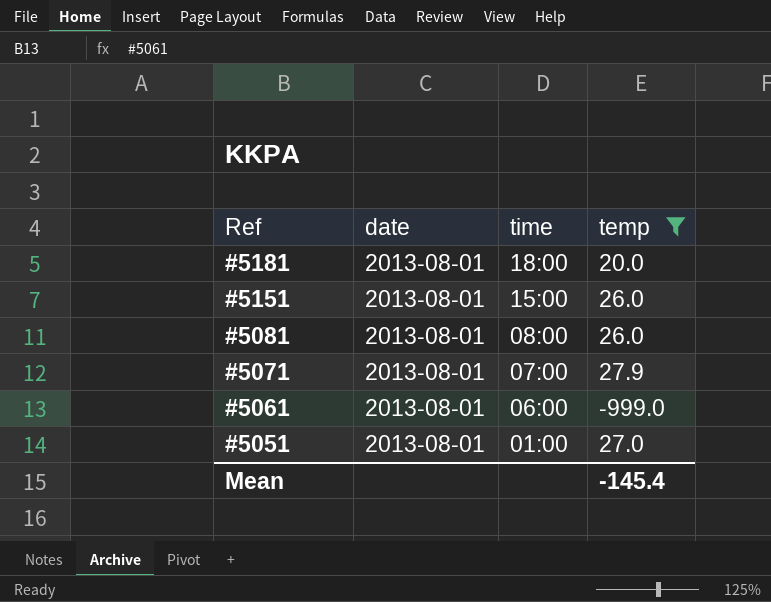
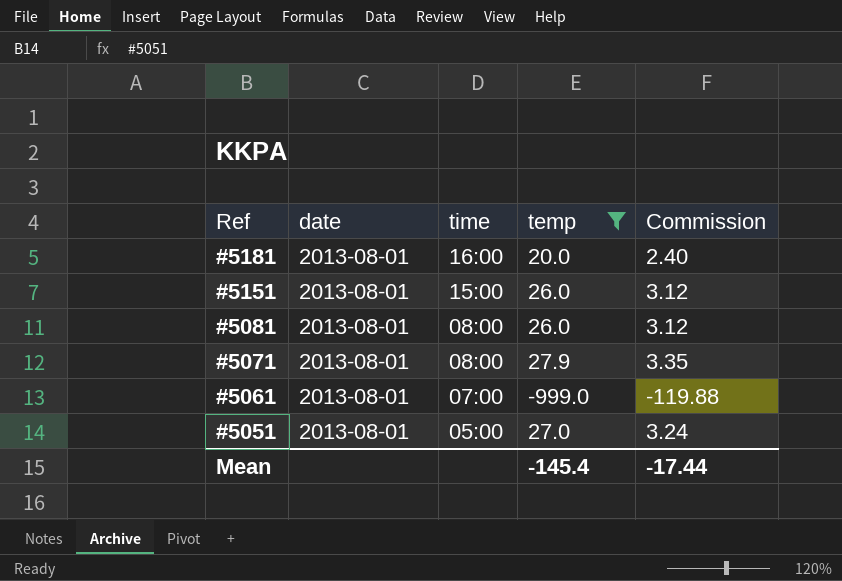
column Commission | formula: none -> [temp] * 0.12
#5181 | time: 18:00 -> 16:00
#5071 | time: 07:00 -> 08:00
#5061 | time: 06:00 -> 07:00
#5051 | time: 01:00 -> 05:00

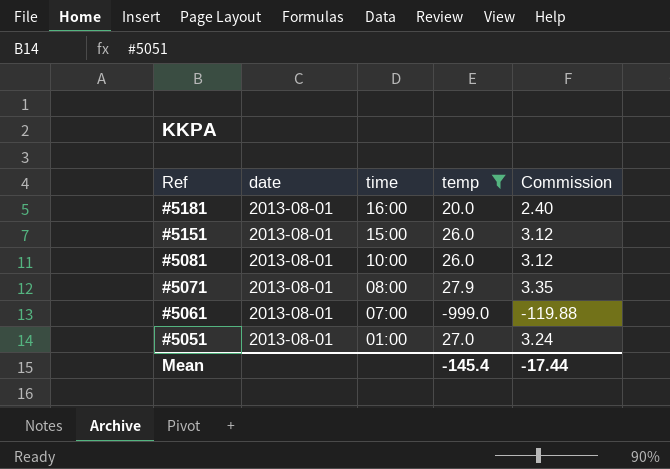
#5081 | time: 08:00 -> 10:00
#5051 | time: 05:00 -> 01:00

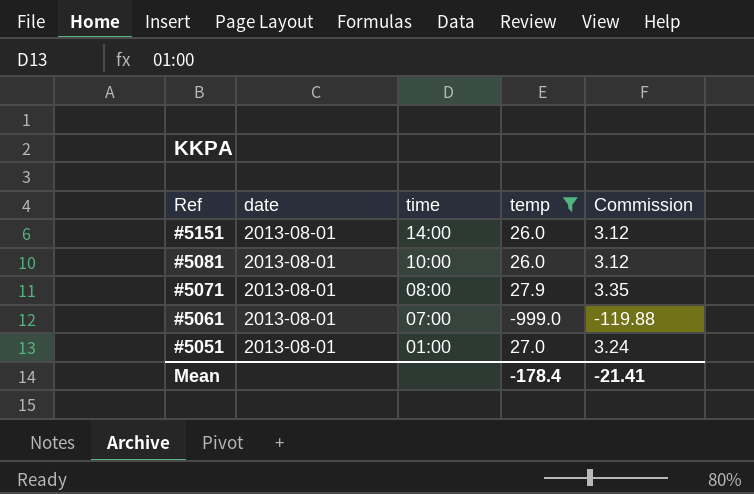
row #5181: 2013-08-01 | 16:00 | 20.0 | 2.40 -> none
#5151 | time: 15:00 -> 14:00
Mean | temp: -145.4 -> -178.4
Mean | Commission: -17.44 -> -21.41

